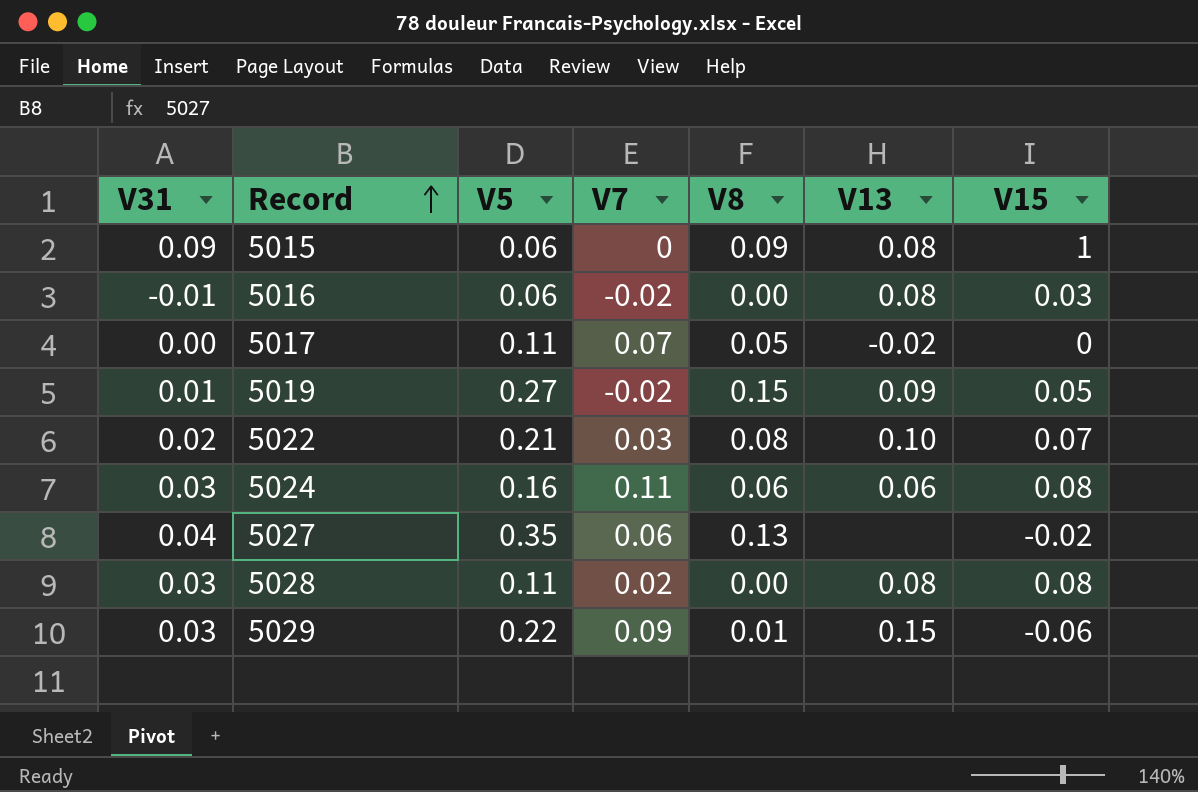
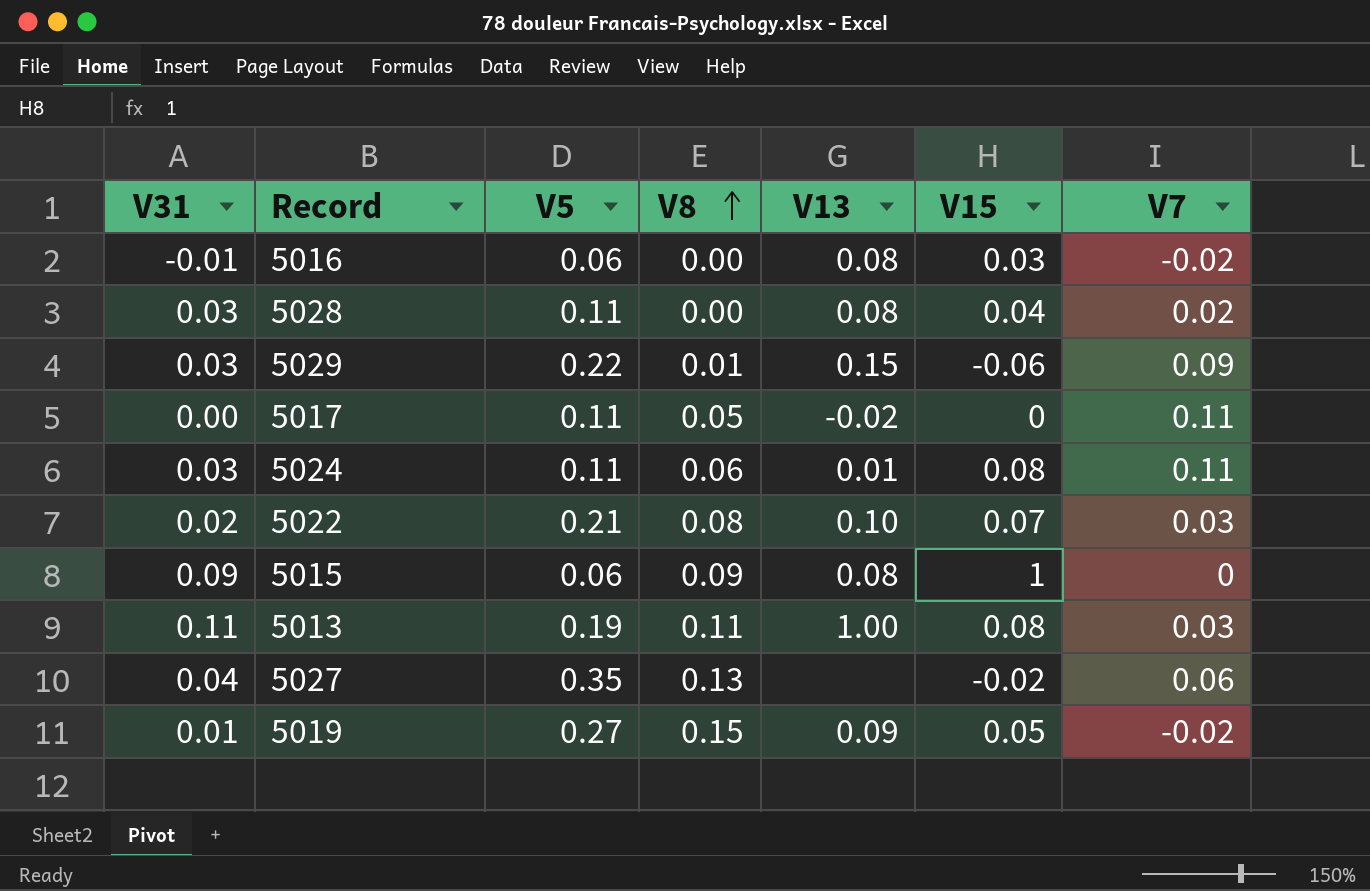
row order: Record ascending -> V8 ascending
column V7 | position: 4 -> 7
5028 | V15: 0.08 -> 0.04
5017 | V7: 0.07 -> 0.11
5024 | V5: 0.16 -> 0.11
5024 | V13: 0.06 -> 0.01
row 5013: none -> 0.11 | 0.19 | 0.11 | 1.00 | 0.08 | 0.03

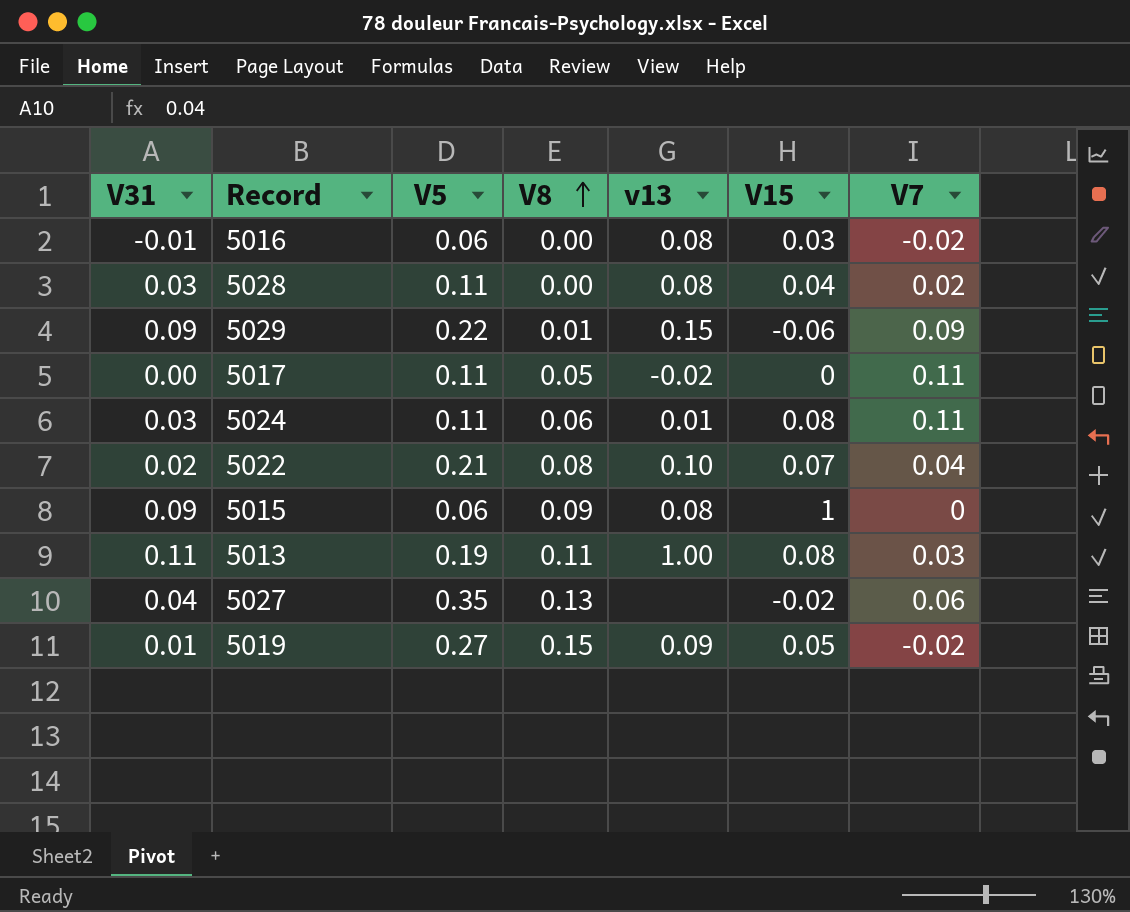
column name: V13 -> v13
5029 | V31: 0.03 -> 0.09
5022 | V7: 0.03 -> 0.04

